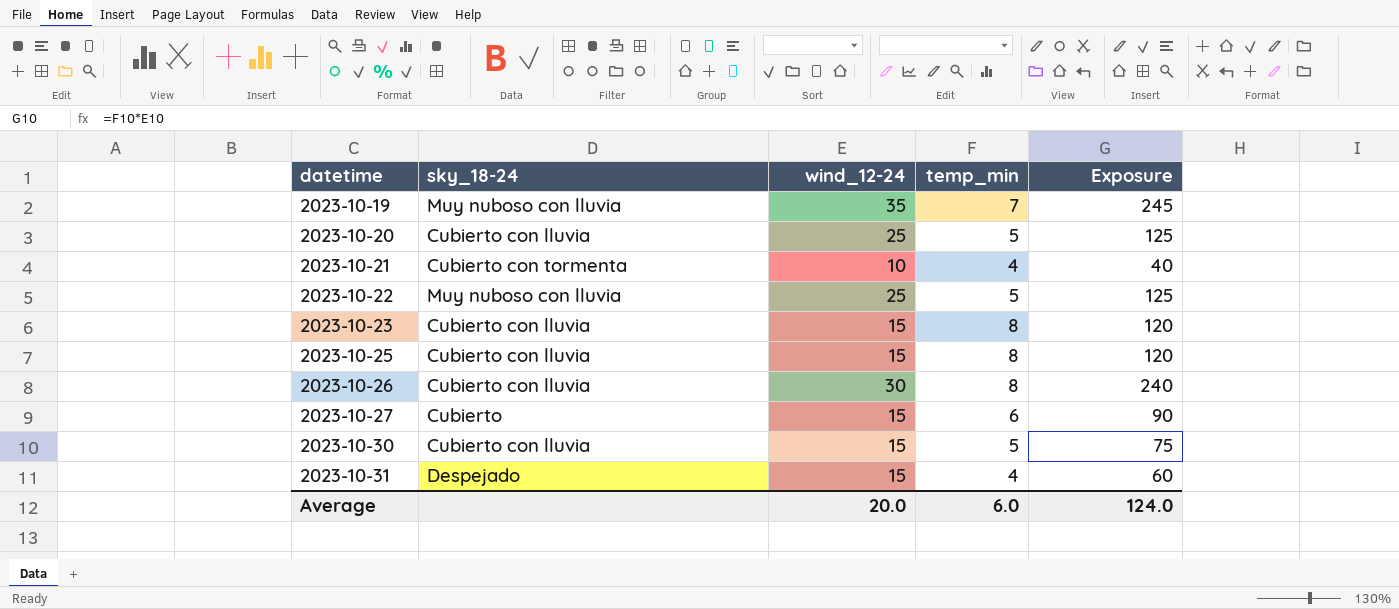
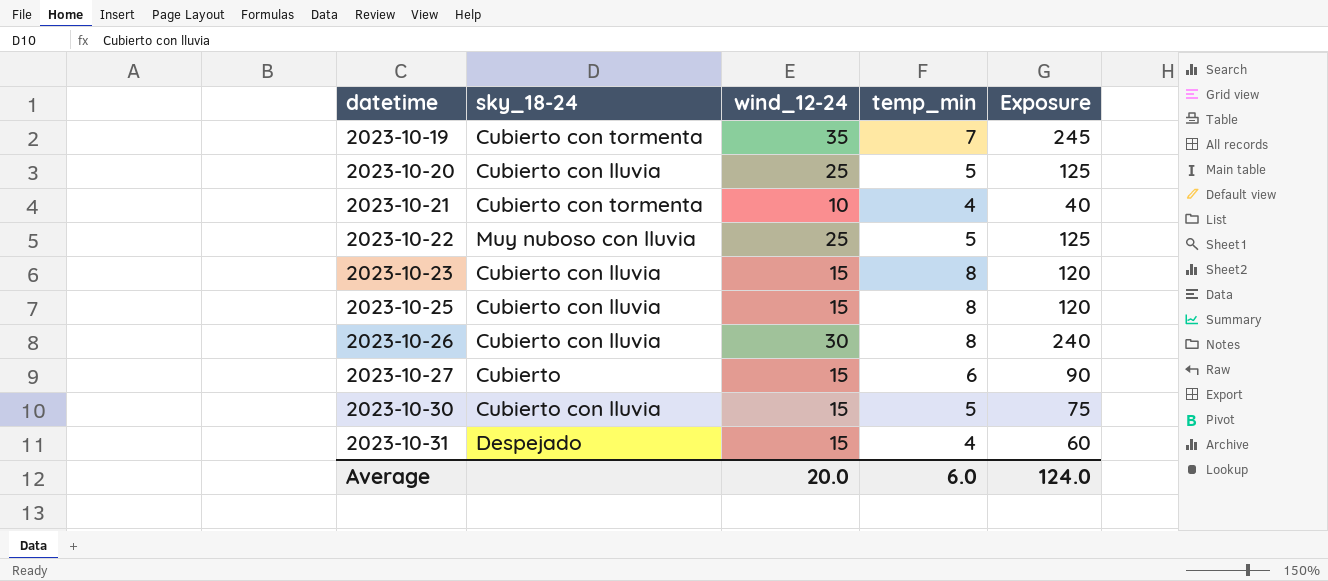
2023-10-19 | sky_18-24: Muy nuboso con lluvia -> Cubierto con tormenta

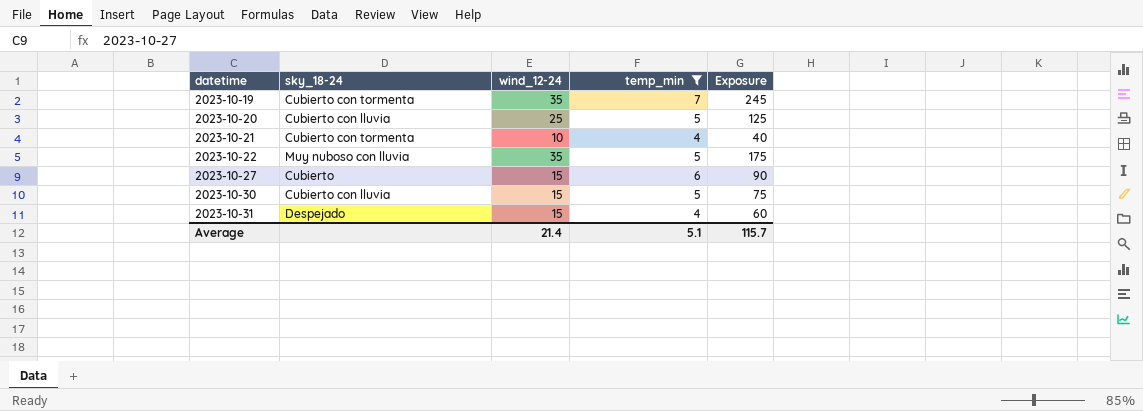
filter: none -> temp_min != 8
2023-10-22 | wind_12-24: 25 -> 35
2023-10-22 | Exposure: 125 -> 175
Average | wind_12-24: 20.0 -> 21.4
Average | temp_min: 6.0 -> 5.1
Average | Exposure: 124.0 -> 115.7

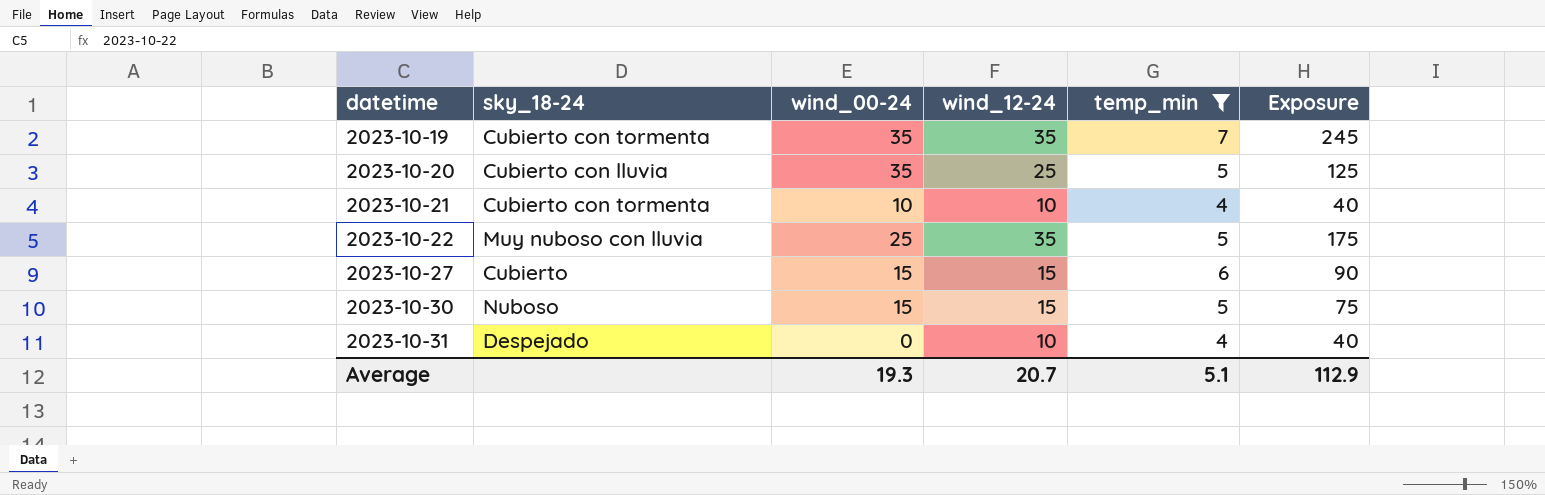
column wind_00-24 | position: none -> 3
2023-10-30 | sky_18-24: Cubierto con lluvia -> Nuboso
2023-10-31 | wind_12-24: 15 -> 10
2023-10-31 | Exposure: 60 -> 40
Average | wind_12-24: 21.4 -> 20.7
Average | Exposure: 115.7 -> 112.9

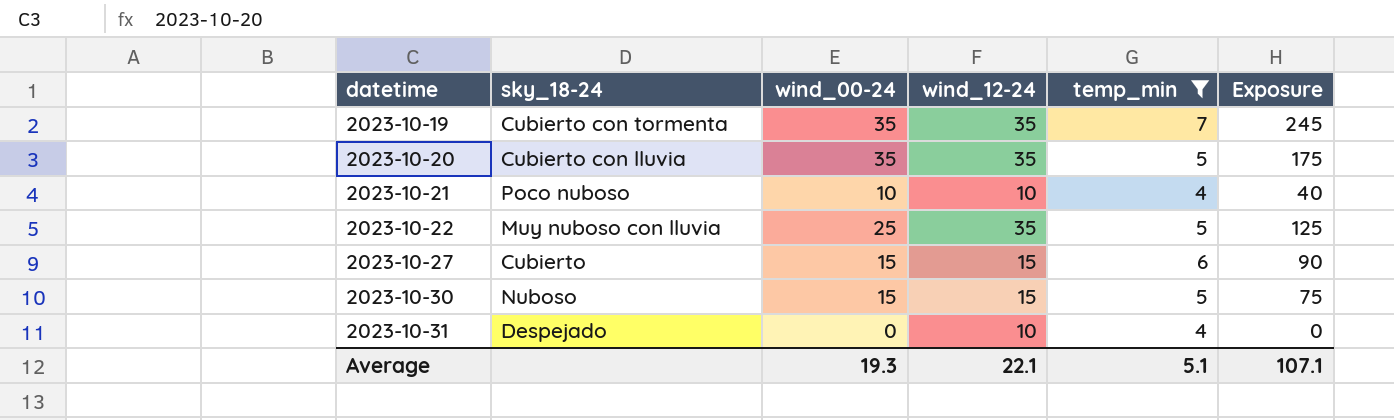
column Exposure | formula: [wind_12-24] * [temp_min] -> [wind_00-24] * [temp_min]
2023-10-20 | wind_12-24: 25 -> 35
2023-10-21 | sky_18-24: Cubierto con tormenta -> Poco nuboso
Average | wind_12-24: 20.7 -> 22.1
Average | Exposure: 112.9 -> 107.1

